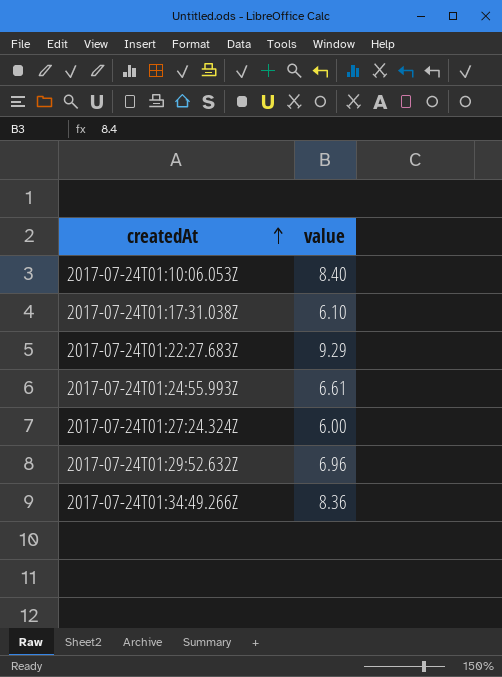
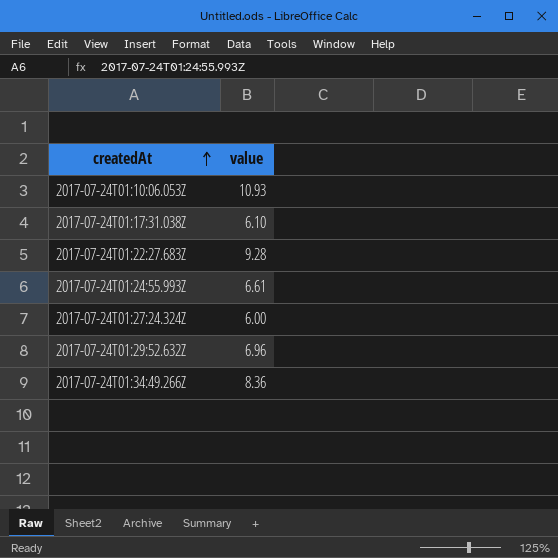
2017-07-24T01:10:06.053Z | value: 8.40 -> 10.93
2017-07-24T01:22:27.683Z | value: 9.29 -> 9.28

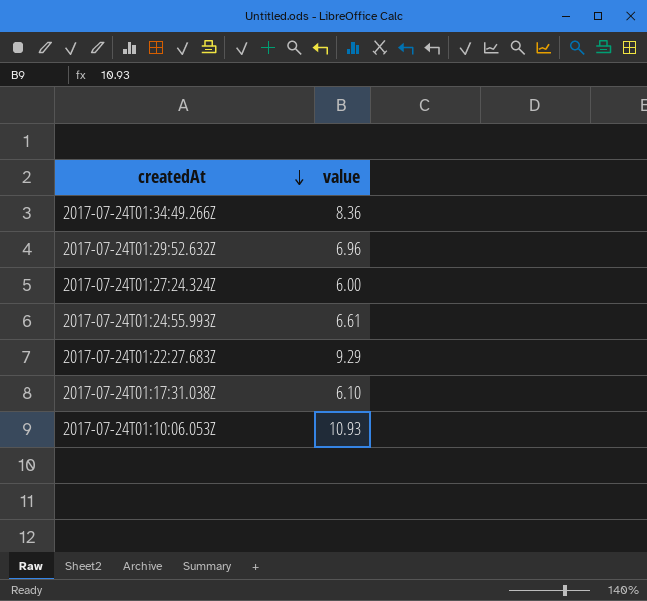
row order: createdAt ascending -> createdAt descending
2017-07-24T01:22:27.683Z | value: 9.28 -> 9.29

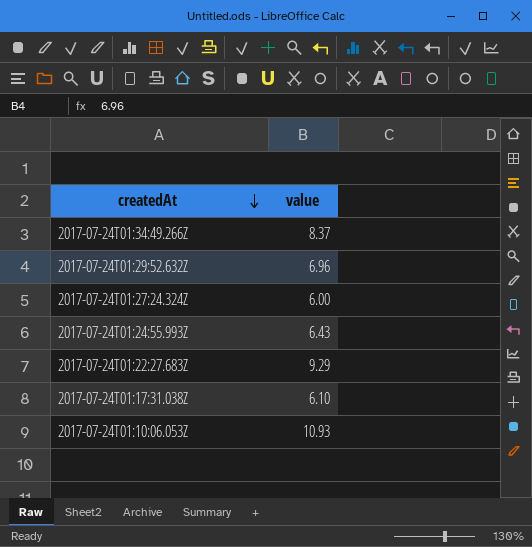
2017-07-24T01:34:49.266Z | value: 8.36 -> 8.37
2017-07-24T01:24:55.993Z | value: 6.61 -> 6.43

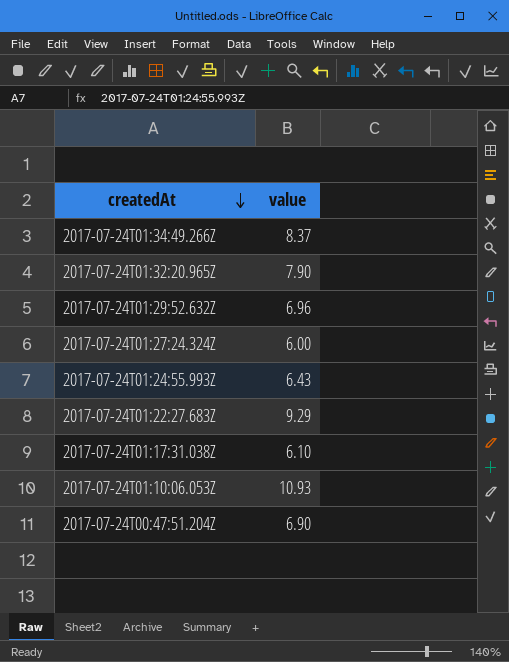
row 2017-07-24T01:32:20.965Z: none -> 7.90
row 2017-07-24T00:47:51.204Z: none -> 6.90

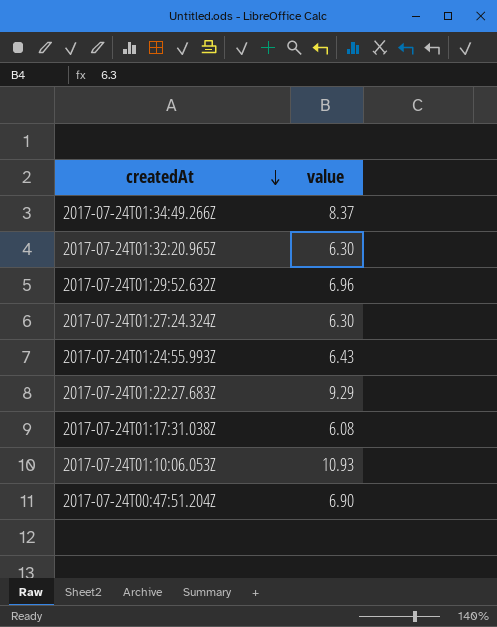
2017-07-24T01:32:20.965Z | value: 7.90 -> 6.30
2017-07-24T01:27:24.324Z | value: 6.00 -> 6.30
2017-07-24T01:17:31.038Z | value: 6.10 -> 6.08

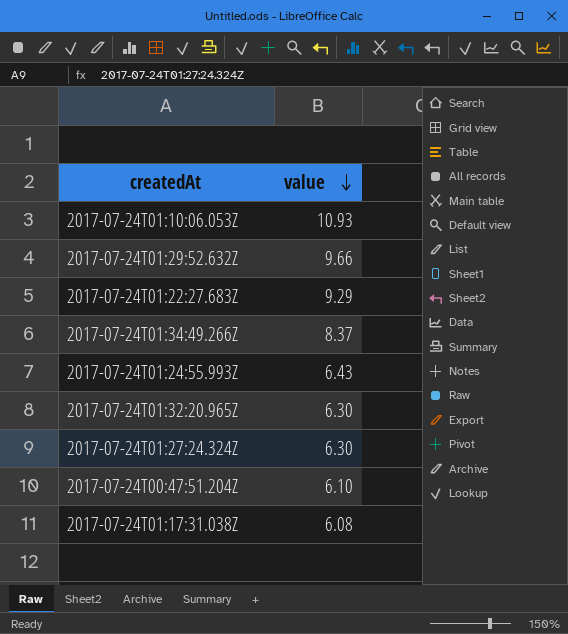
row order: createdAt descending -> value descending
2017-07-24T01:29:52.632Z | value: 6.96 -> 9.66
2017-07-24T00:47:51.204Z | value: 6.90 -> 6.10

